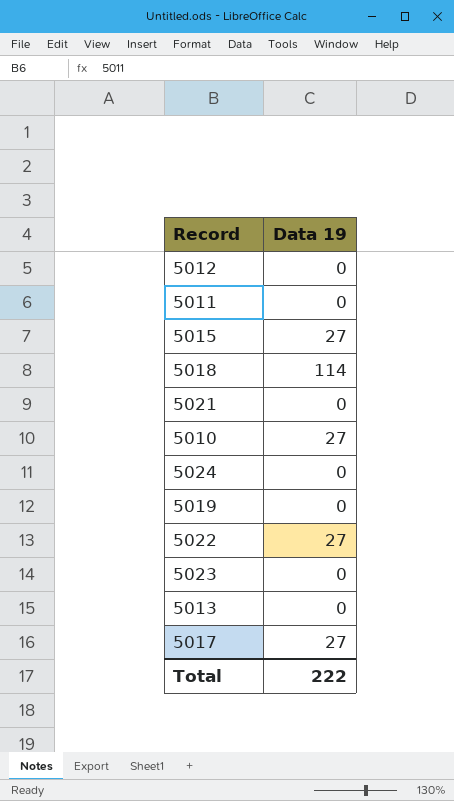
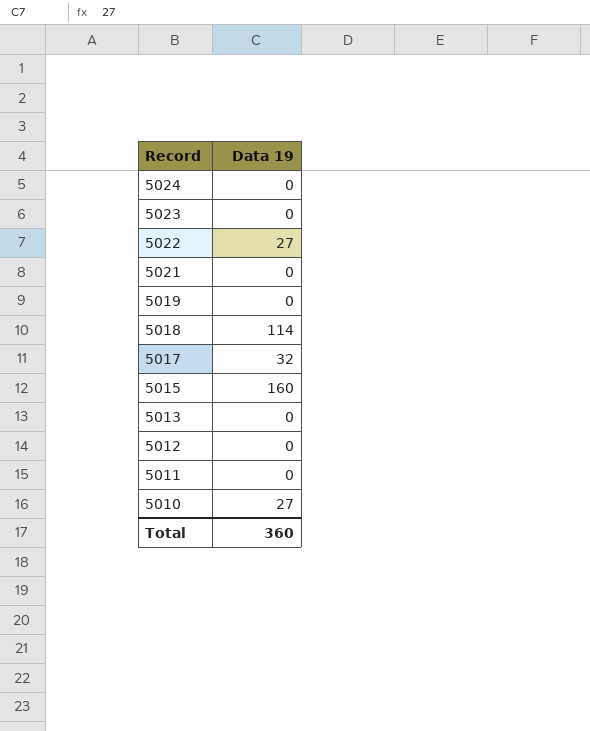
row order: none -> Record descending
5017 | Data 19: 27 -> 32
5015 | Data 19: 27 -> 160
Total | Data 19: 222 -> 360

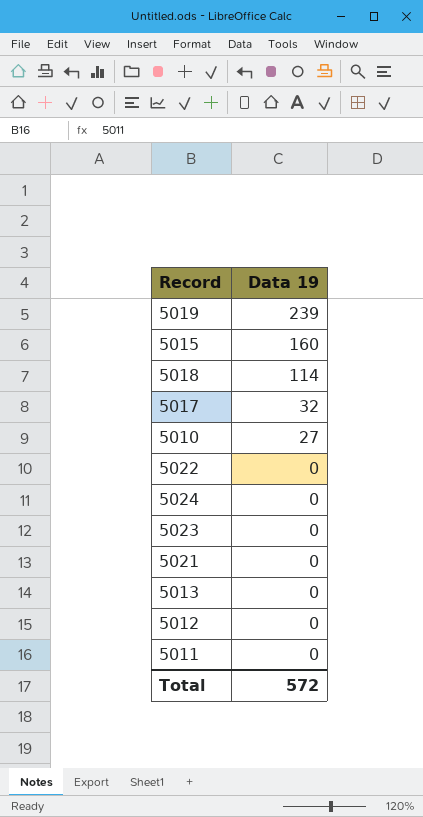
row order: Record descending -> Data 19 descending
5019 | Data 19: 0 -> 239
5022 | Data 19: 27 -> 0
Total | Data 19: 360 -> 572

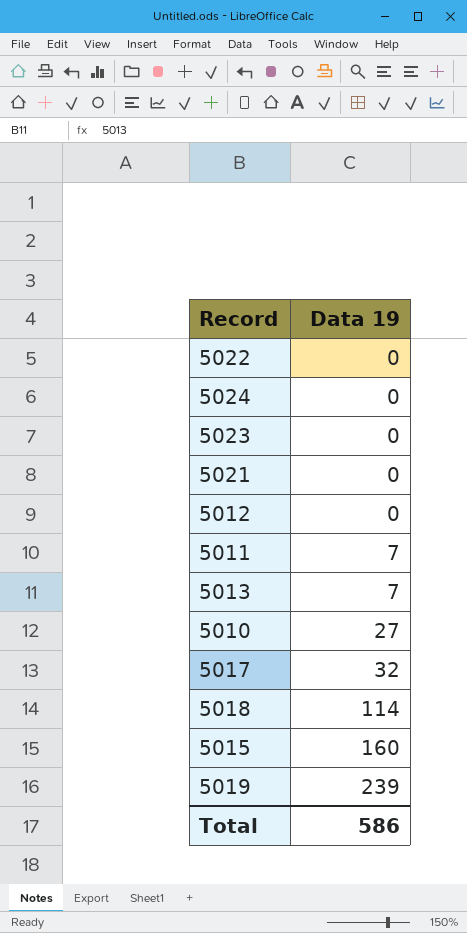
row order: Data 19 descending -> Data 19 ascending
5011 | Data 19: 0 -> 7
5013 | Data 19: 0 -> 7
Total | Data 19: 572 -> 586

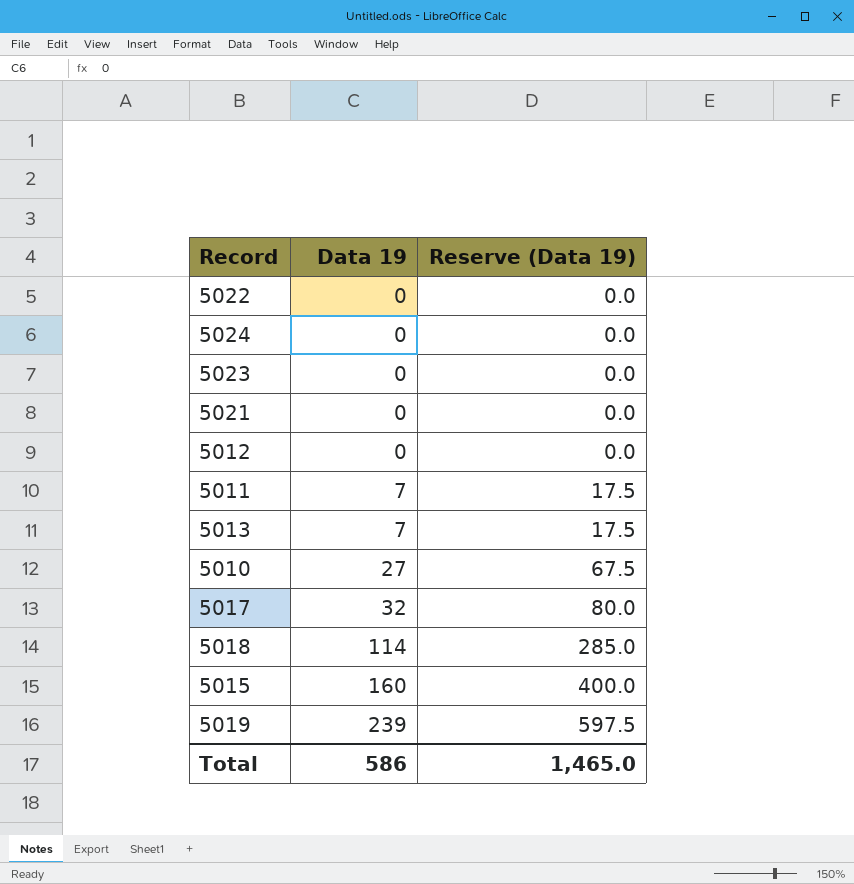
column Reserve (Data 19) | formula: none -> [Data 19] * 2.5

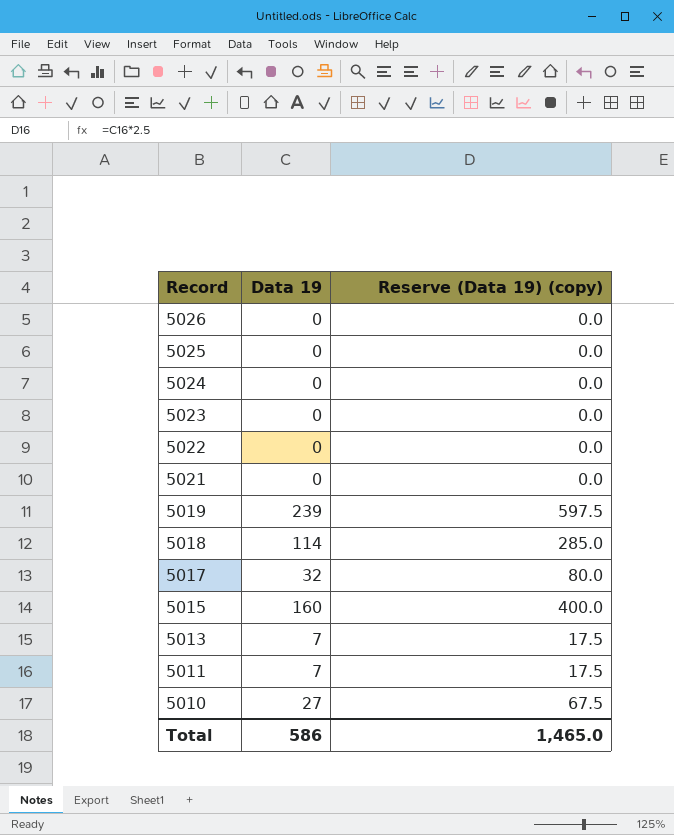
row order: Data 19 ascending -> Record descending
column name: Reserve (Data 19) -> Reserve (Data 19) (copy)
row 5012: 0 | 0.0 -> none
row 5026: none -> 0 | 0.0
row 5025: none -> 0 | 0.0

